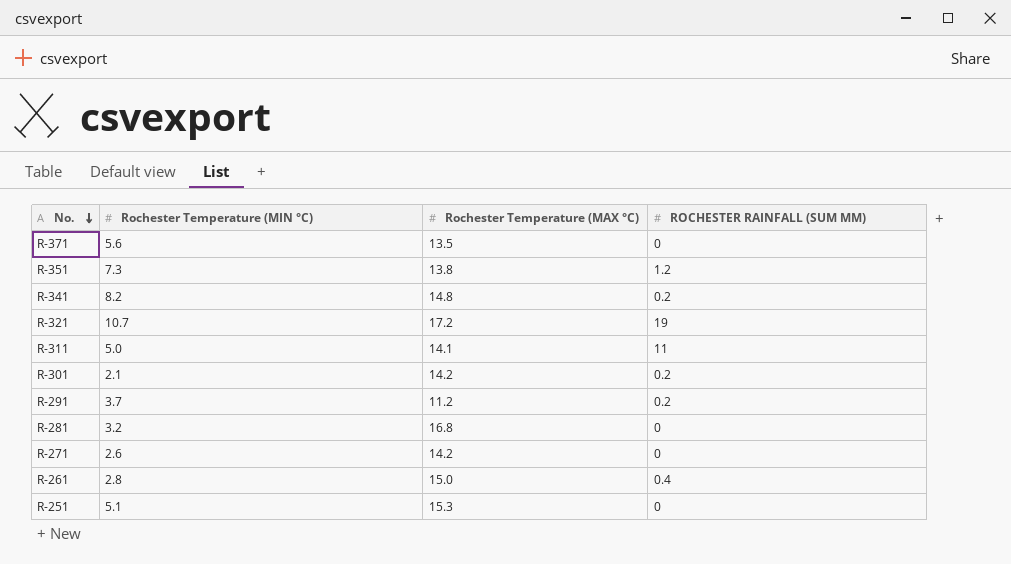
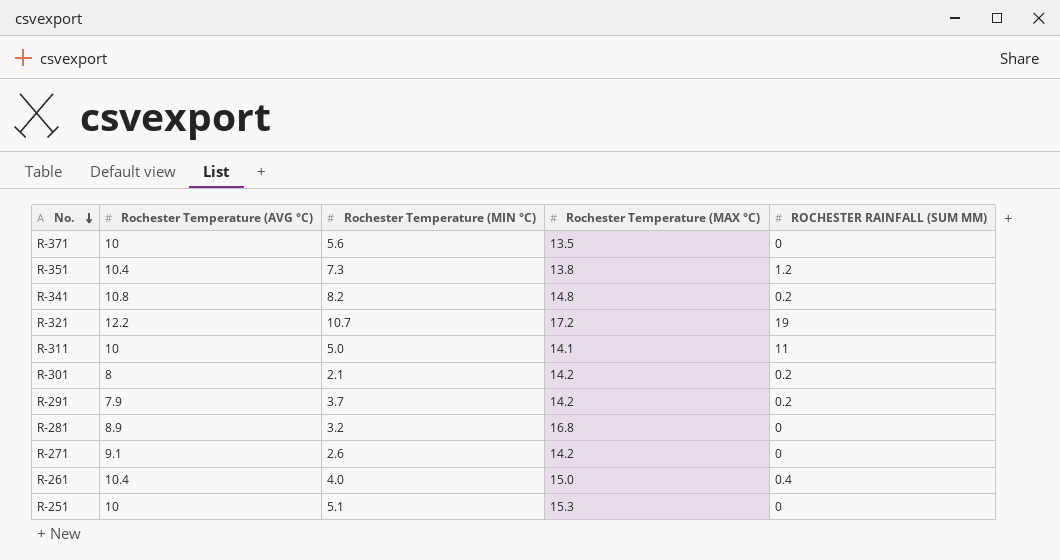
column Rochester Temperature (AVG °C) | position: none -> 2
R-291 | Rochester Temperature (MAX °C): 11.2 -> 14.2
R-261 | Rochester Temperature (MIN °C): 2.8 -> 4.0

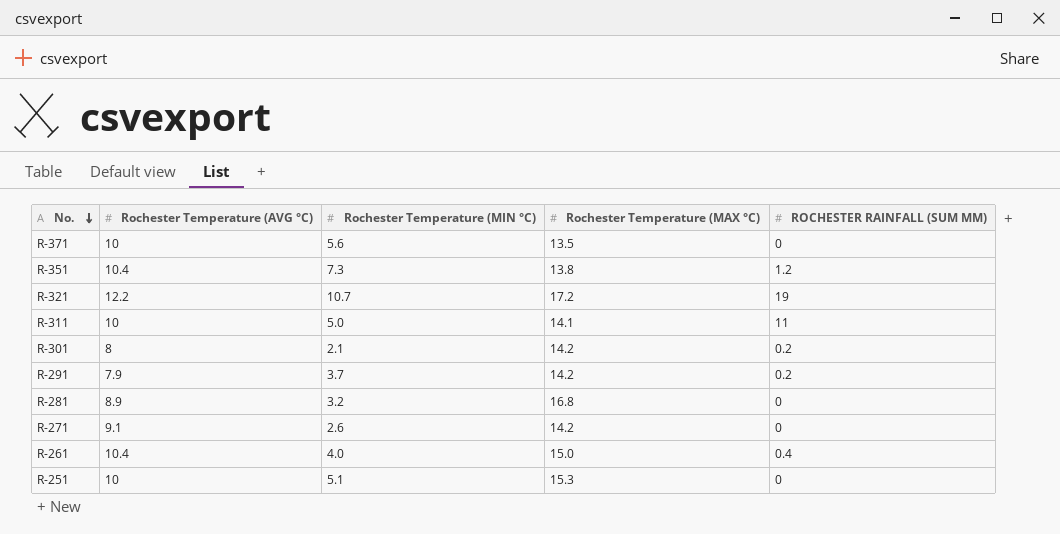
row R-341: 10.8 | 8.2 | 14.8 | 0.2 -> none

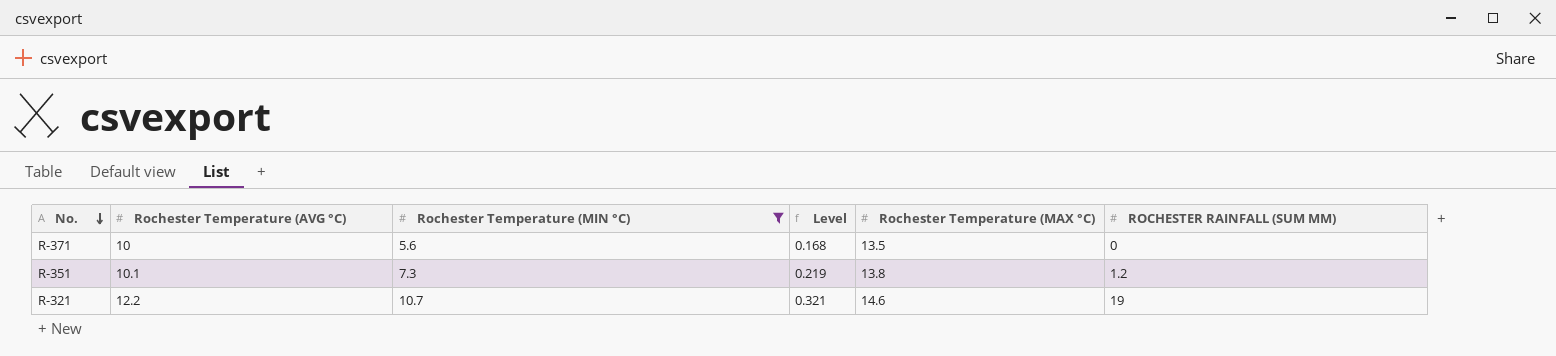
filter: none -> Rochester Temperature (MIN °C) >= 5.6
column Level | formula: none -> [Rochester Temperature (MIN °C)] * 0.03
R-351 | Rochester Temperature (AVG °C): 10.4 -> 10.1
R-321 | Rochester Temperature (MAX °C): 17.2 -> 14.6

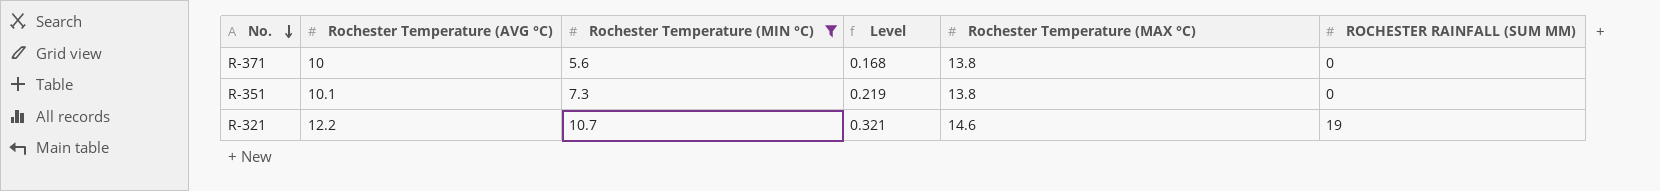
R-371 | Rochester Temperature (MAX °C): 13.5 -> 13.8
R-351 | ROCHESTER RAINFALL (SUM MM): 1.2 -> 0

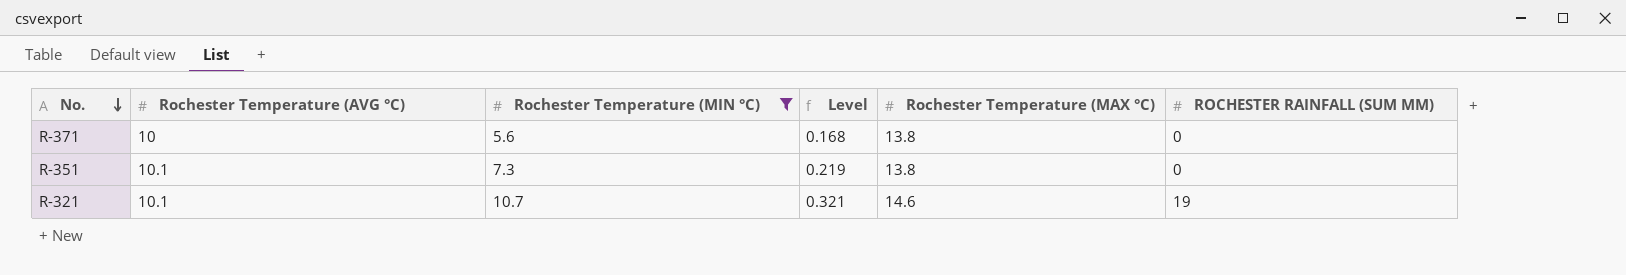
R-321 | Rochester Temperature (AVG °C): 12.2 -> 10.1

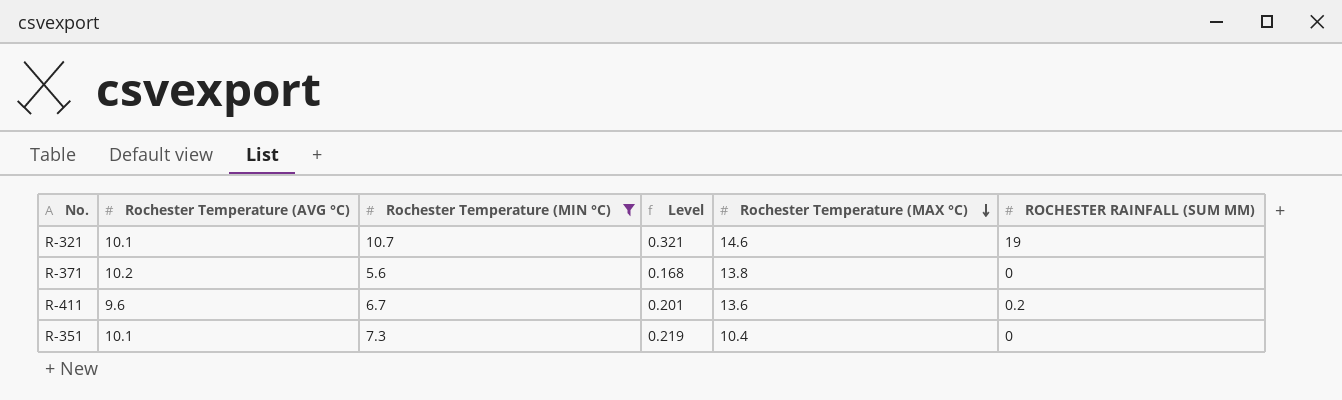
row order: No. descending -> Rochester Temperature (MAX °C) descending
R-371 | Rochester Temperature (AVG °C): 10 -> 10.2
row R-411: none -> 9.6 | 6.7 | 0.201 | 13.6 | 0.2
R-351 | Rochester Temperature (MAX °C): 13.8 -> 10.4

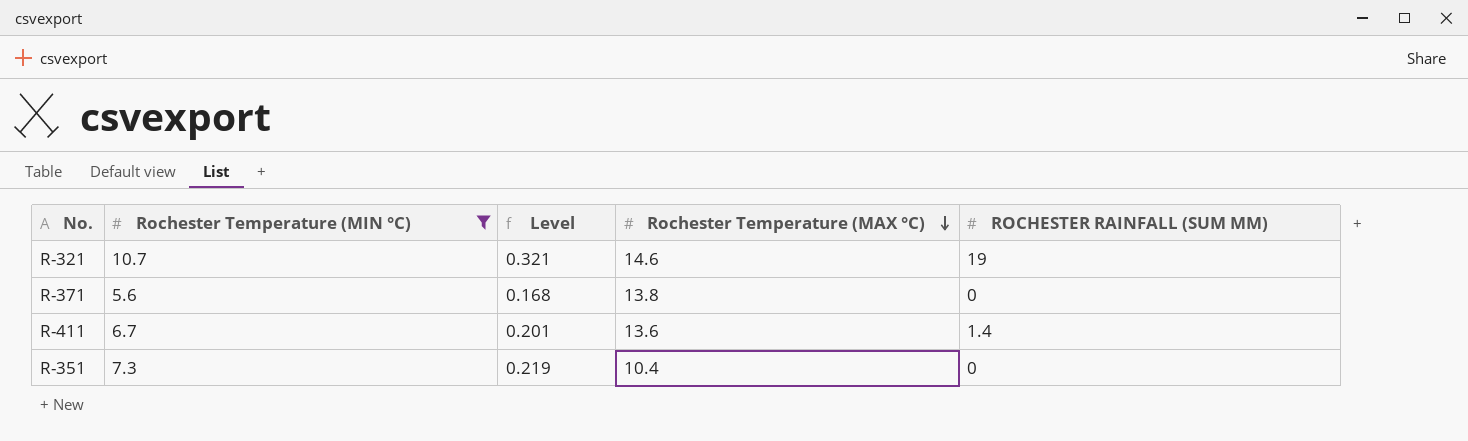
column Rochester Temperature (AVG °C) | position: 2 -> none
R-411 | ROCHESTER RAINFALL (SUM MM): 0.2 -> 1.4

